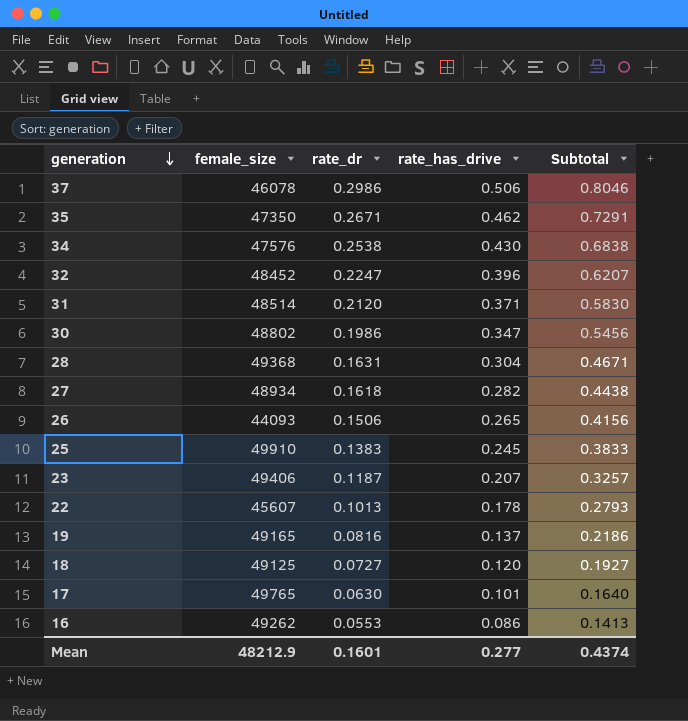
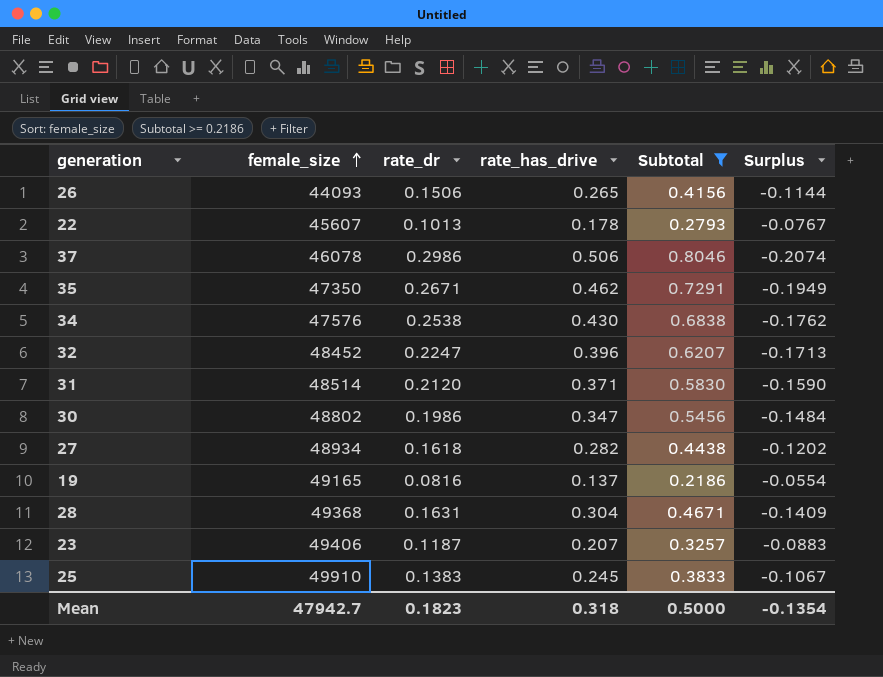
filter: none -> Subtotal >= 0.2186
row order: generation descending -> female_size ascending
column Surplus | formula: none -> [rate_dr] - [rate_has_drive]
Mean | female_size: 48212.9 -> 47942.7
Mean | rate_dr: 0.1601 -> 0.1823
Mean | rate_has_drive: 0.277 -> 0.318
Mean | Subtotal: 0.4374 -> 0.5000

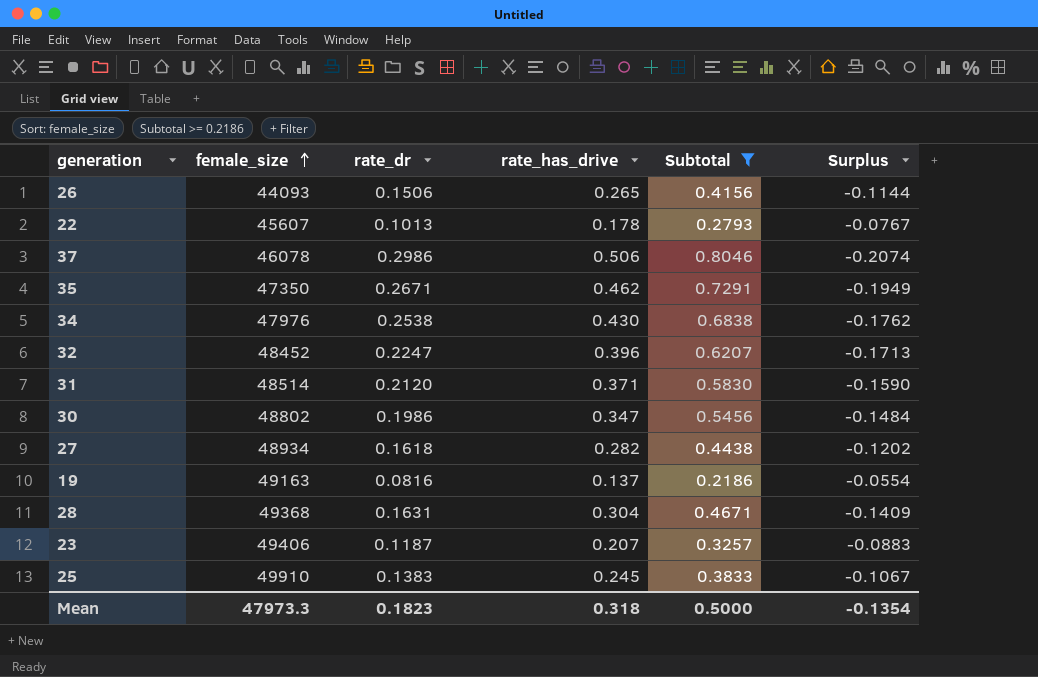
34 | female_size: 47576 -> 47976
19 | female_size: 49165 -> 49163
Mean | female_size: 47942.7 -> 47973.3

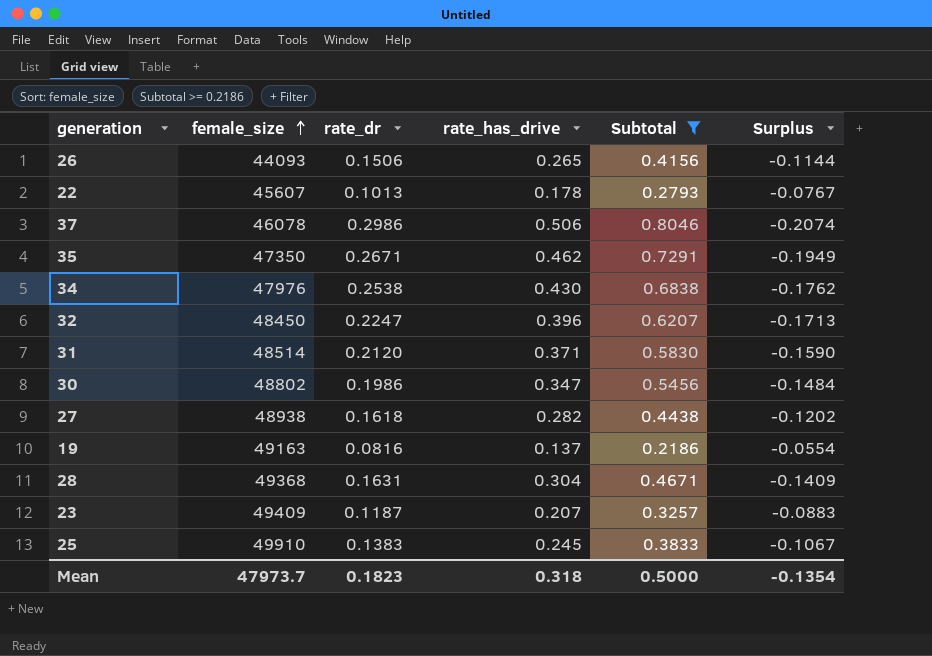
32 | female_size: 48452 -> 48450
27 | female_size: 48934 -> 48938
23 | female_size: 49406 -> 49409
Mean | female_size: 47973.3 -> 47973.7

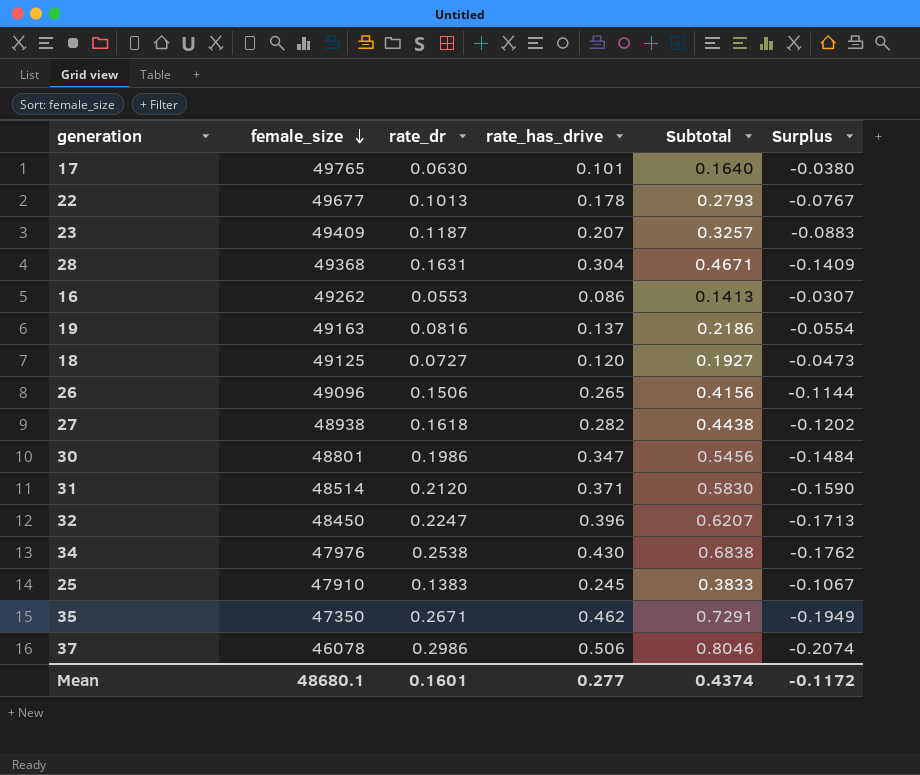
filter: Subtotal >= 0.2186 -> none
row order: female_size ascending -> female_size descending
22 | female_size: 45607 -> 49677
26 | female_size: 44093 -> 49096
30 | female_size: 48802 -> 48801
25 | female_size: 49910 -> 47910
Mean | female_size: 47973.7 -> 48680.1
Mean | rate_dr: 0.1823 -> 0.1601
Mean | rate_has_drive: 0.318 -> 0.277
Mean | Subtotal: 0.5000 -> 0.4374
Mean | Surplus: -0.1354 -> -0.1172

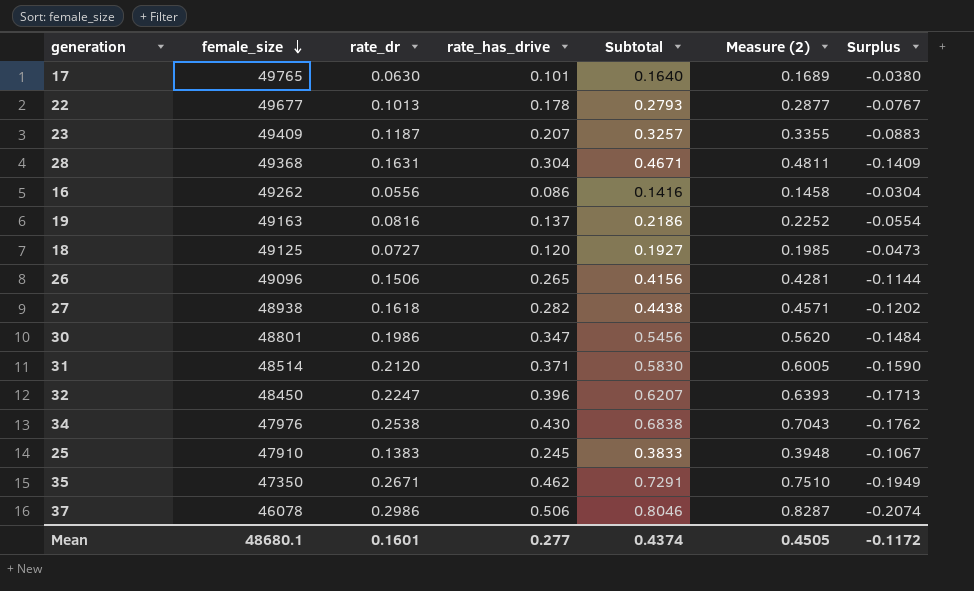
column Measure (2) | formula: none -> [Subtotal] * 1.03
16 | rate_dr: 0.0553 -> 0.0556
16 | Subtotal: 0.1413 -> 0.1416
16 | Surplus: -0.0307 -> -0.0304

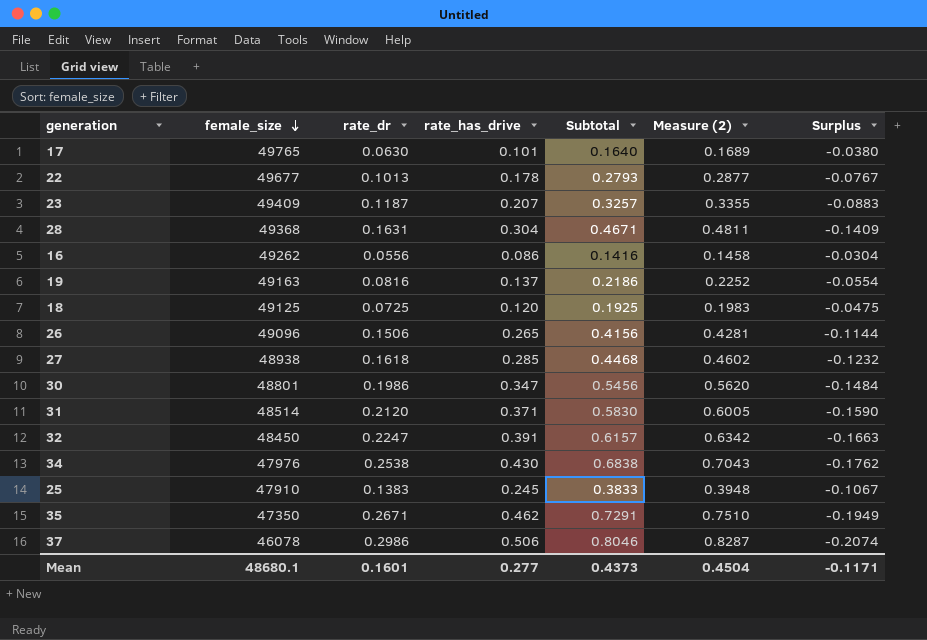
18 | rate_dr: 0.0727 -> 0.0725
18 | Subtotal: 0.1927 -> 0.1925
18 | Measure (2): 0.1985 -> 0.1983
18 | Surplus: -0.0473 -> -0.0475
27 | rate_has_drive: 0.282 -> 0.285
27 | Subtotal: 0.4438 -> 0.4468
27 | Measure (2): 0.4571 -> 0.4602
27 | Surplus: -0.1202 -> -0.1232
32 | rate_has_drive: 0.396 -> 0.391
32 | Subtotal: 0.6207 -> 0.6157
32 | Measure (2): 0.6393 -> 0.6342
32 | Surplus: -0.1713 -> -0.1663
Mean | Subtotal: 0.4374 -> 0.4373
Mean | Measure (2): 0.4505 -> 0.4504
Mean | Surplus: -0.1172 -> -0.1171

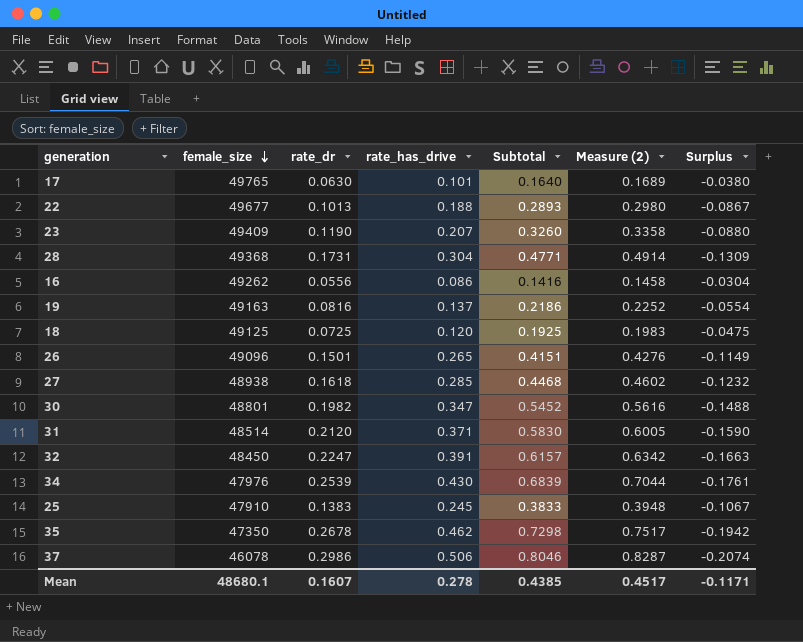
22 | rate_has_drive: 0.178 -> 0.188
22 | Subtotal: 0.2793 -> 0.2893
22 | Measure (2): 0.2877 -> 0.2980
22 | Surplus: -0.0767 -> -0.0867
23 | rate_dr: 0.1187 -> 0.1190
23 | Subtotal: 0.3257 -> 0.3260
23 | Measure (2): 0.3355 -> 0.3358
23 | Surplus: -0.0883 -> -0.0880
28 | rate_dr: 0.1631 -> 0.1731
28 | Subtotal: 0.4671 -> 0.4771
28 | Measure (2): 0.4811 -> 0.4914
28 | Surplus: -0.1409 -> -0.1309
26 | rate_dr: 0.1506 -> 0.1501
26 | Subtotal: 0.4156 -> 0.4151
26 | Measure (2): 0.4281 -> 0.4276
26 | Surplus: -0.1144 -> -0.1149
30 | rate_dr: 0.1986 -> 0.1982
30 | Subtotal: 0.5456 -> 0.5452
30 | Measure (2): 0.5620 -> 0.5616
30 | Surplus: -0.1484 -> -0.1488
34 | rate_dr: 0.2538 -> 0.2539
34 | Subtotal: 0.6838 -> 0.6839
34 | Measure (2): 0.7043 -> 0.7044
34 | Surplus: -0.1762 -> -0.1761
35 | rate_dr: 0.2671 -> 0.2678
35 | Subtotal: 0.7291 -> 0.7298
35 | Measure (2): 0.7510 -> 0.7517
35 | Surplus: -0.1949 -> -0.1942
Mean | rate_dr: 0.1601 -> 0.1607
Mean | rate_has_drive: 0.277 -> 0.278
Mean | Subtotal: 0.4373 -> 0.4385
Mean | Measure (2): 0.4504 -> 0.4517

